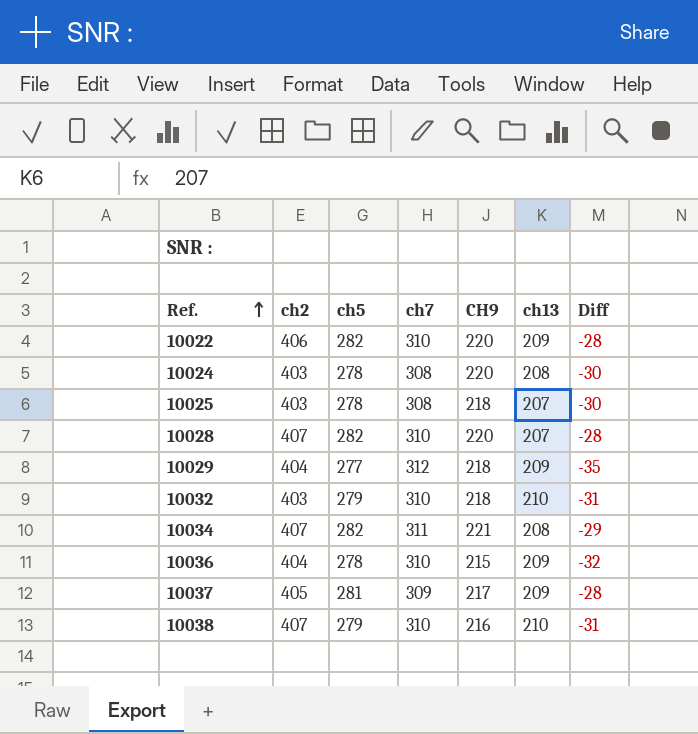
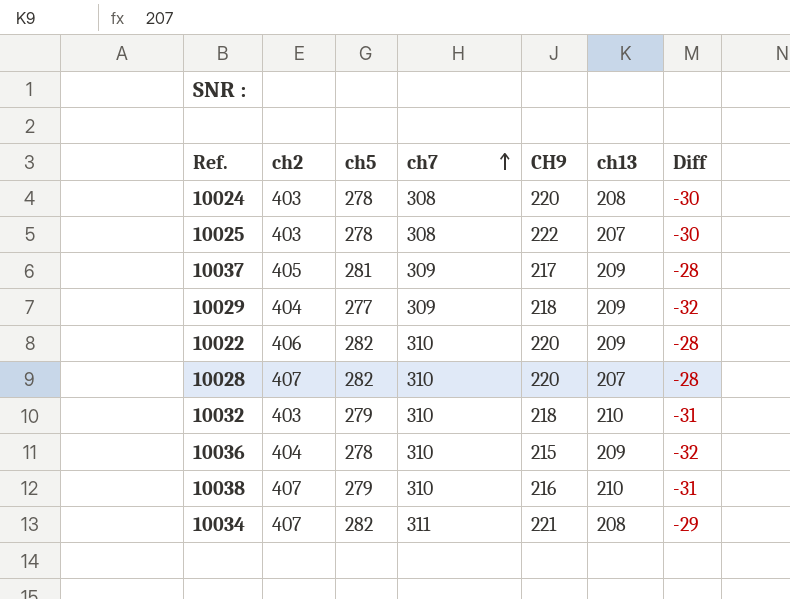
row order: Ref. ascending -> ch7 ascending
10025 | CH9: 218 -> 222
10029 | ch7: 312 -> 309
10029 | Diff: -35 -> -32

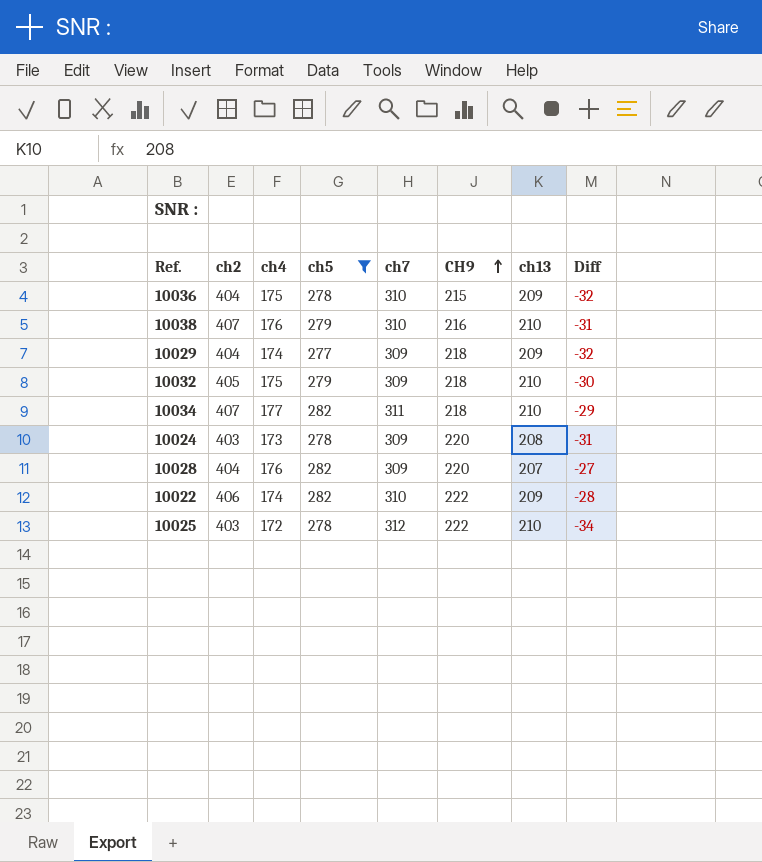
filter: none -> ch5 != 281
row order: ch7 ascending -> CH9 ascending
column ch4 | position: none -> 3
10032 | ch2: 403 -> 405
10032 | ch7: 310 -> 309
10032 | Diff: -31 -> -30
10034 | CH9: 221 -> 218
10034 | ch13: 208 -> 210
10024 | ch7: 308 -> 309
10024 | Diff: -30 -> -31
10028 | ch2: 407 -> 404
10028 | ch7: 310 -> 309
10028 | Diff: -28 -> -27
10022 | CH9: 220 -> 222
10025 | ch7: 308 -> 312
10025 | ch13: 207 -> 210
10025 | Diff: -30 -> -34

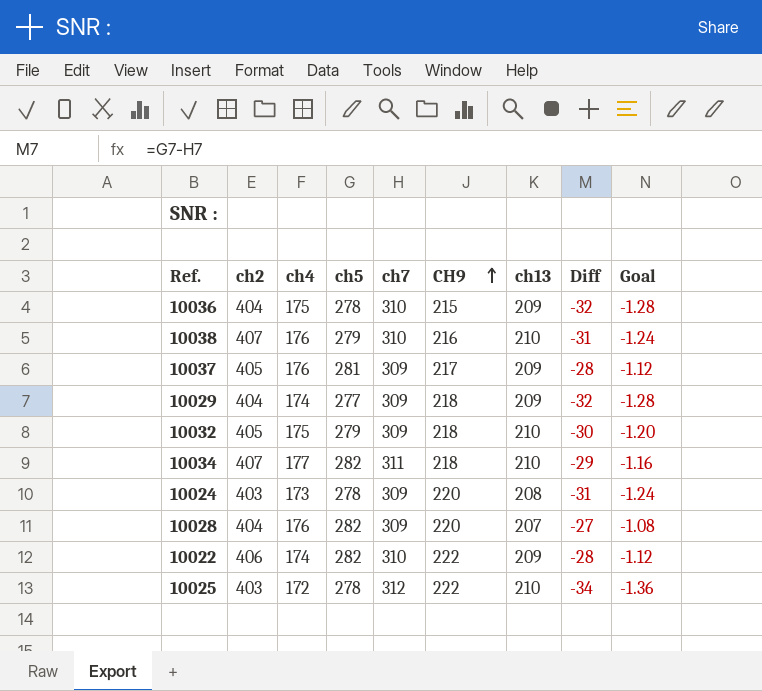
filter: ch5 != 281 -> none
column Goal | formula: none -> [Diff] * 0.04

